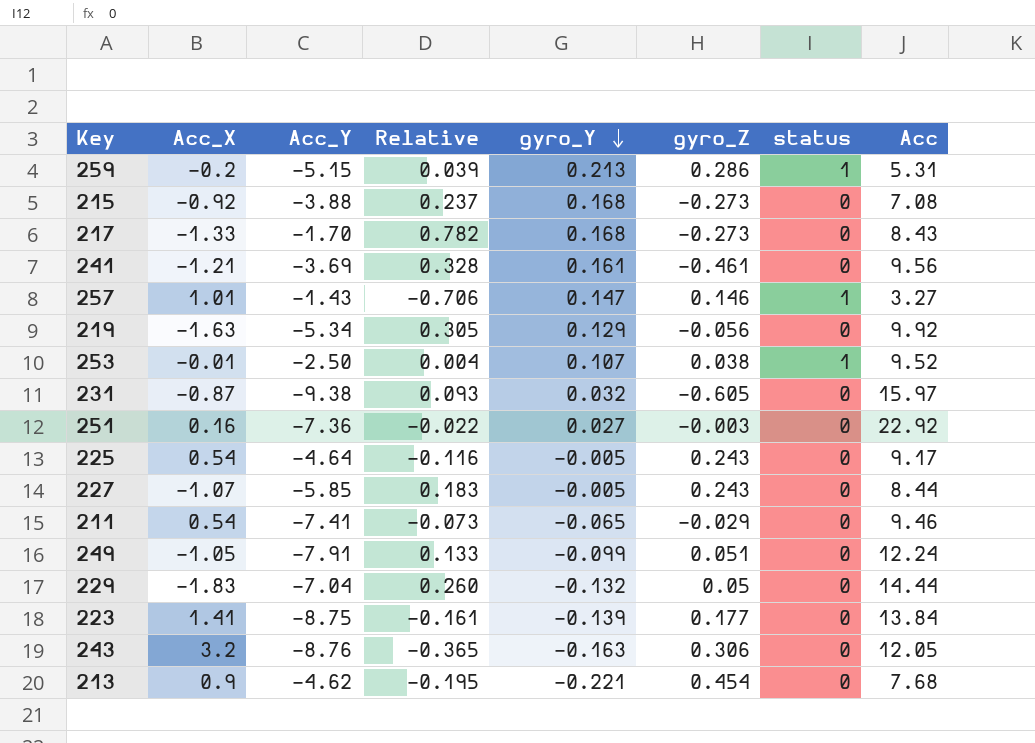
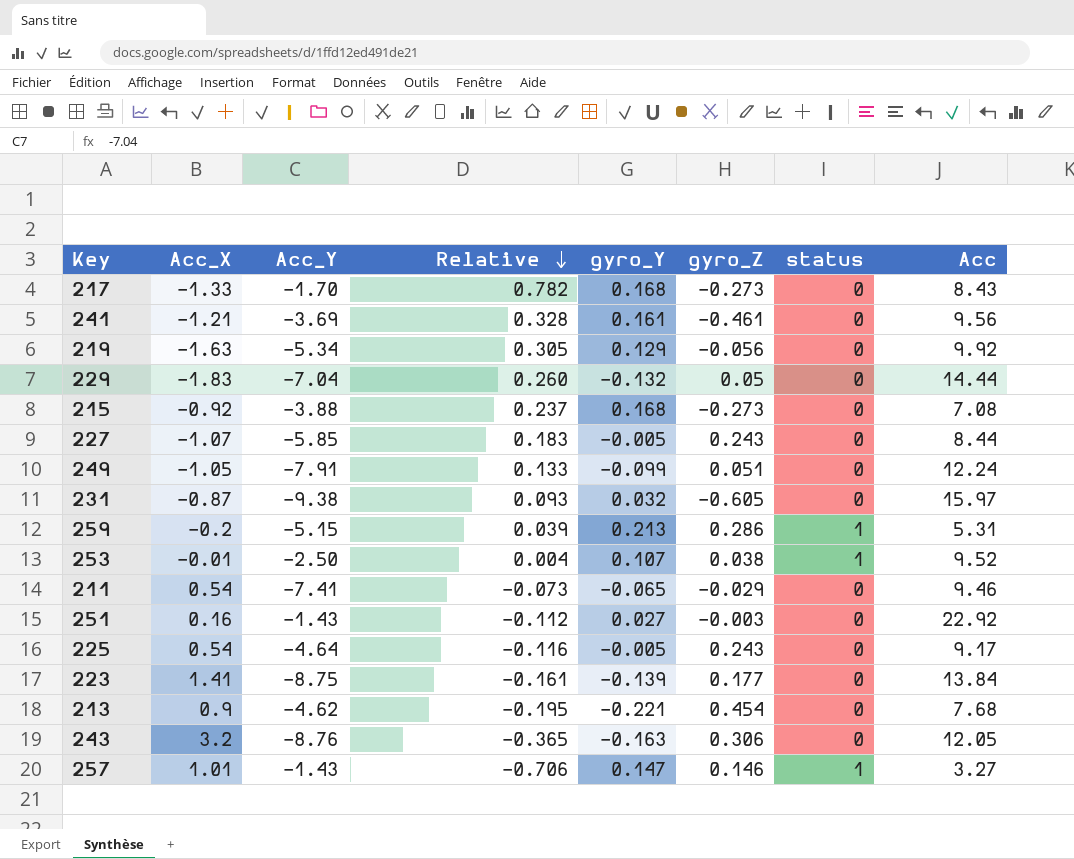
row order: gyro_Y descending -> Relative descending
251 | Acc_Y: -7.36 -> -1.43
251 | Relative: -0.022 -> -0.112

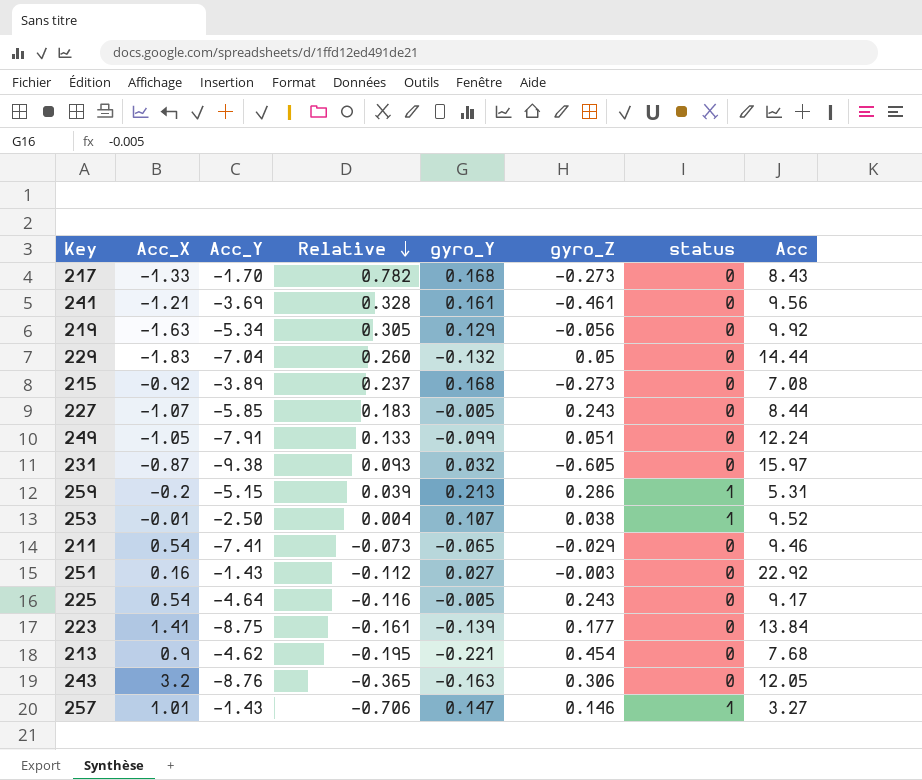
215 | Acc_Y: -3.88 -> -3.89

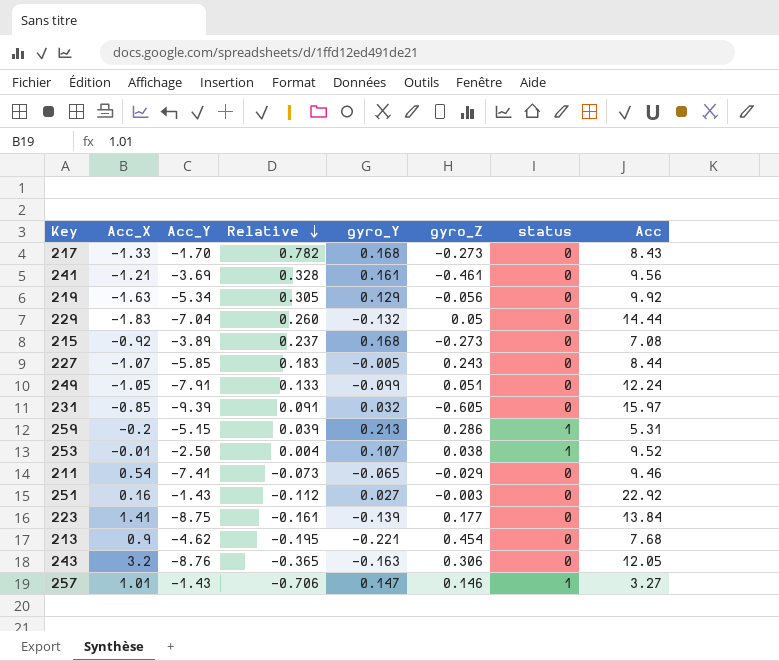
row 225: 0.54 | -4.64 | -0.116 | -0.005 | 0.243 | 0 | 9.17 -> none
231 | Acc_X: -0.87 -> -0.85
231 | Acc_Y: -9.38 -> -9.39
231 | Relative: 0.093 -> 0.091

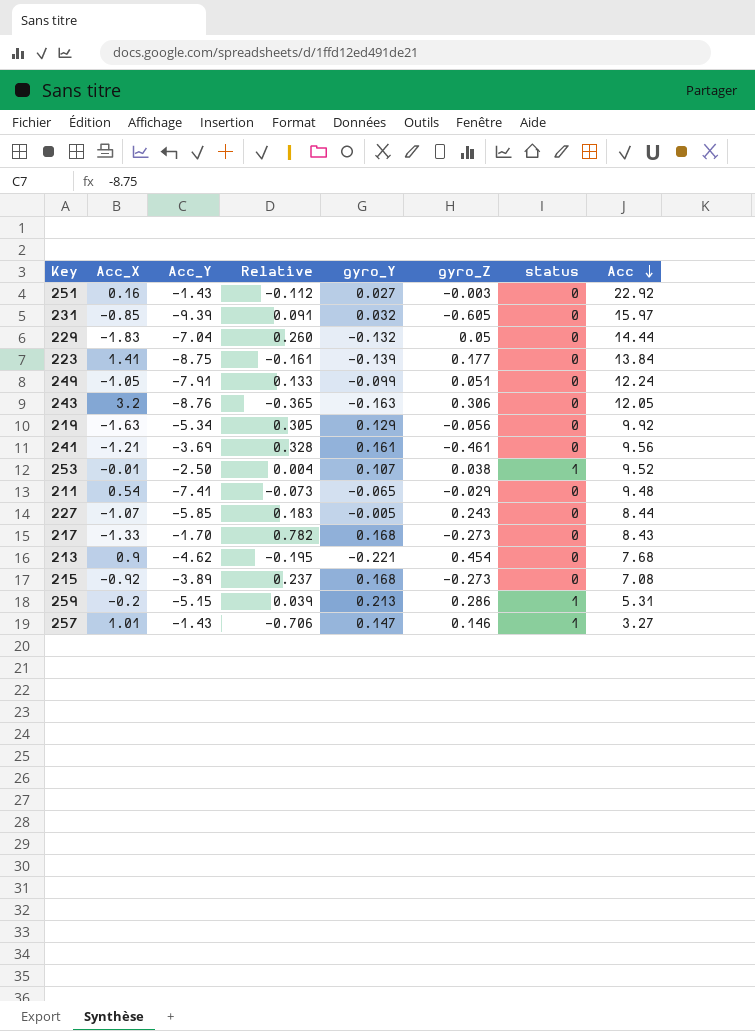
row order: Relative descending -> Acc descending
211 | Acc: 9.46 -> 9.48

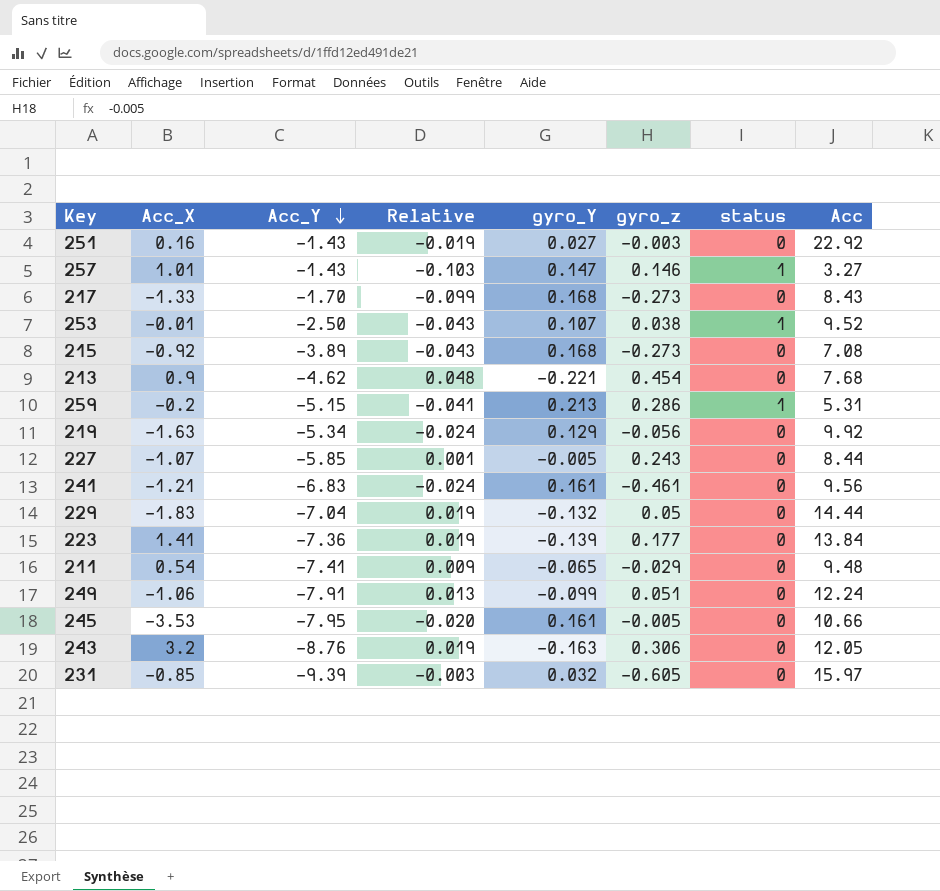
row order: Acc descending -> Acc_Y descending
column Relative | formula: [Acc_X] / [Acc_Y] -> [gyro_Y] / [Acc_Y]
column name: gyro_Z -> gyro_z
241 | Acc_Y: -3.69 -> -6.83
223 | Acc_Y: -8.75 -> -7.36
249 | Acc_X: -1.05 -> -1.06
row 245: none -> -3.53 | -7.95 | -0.020 | 0.161 | -0.005 | 0 | 10.66

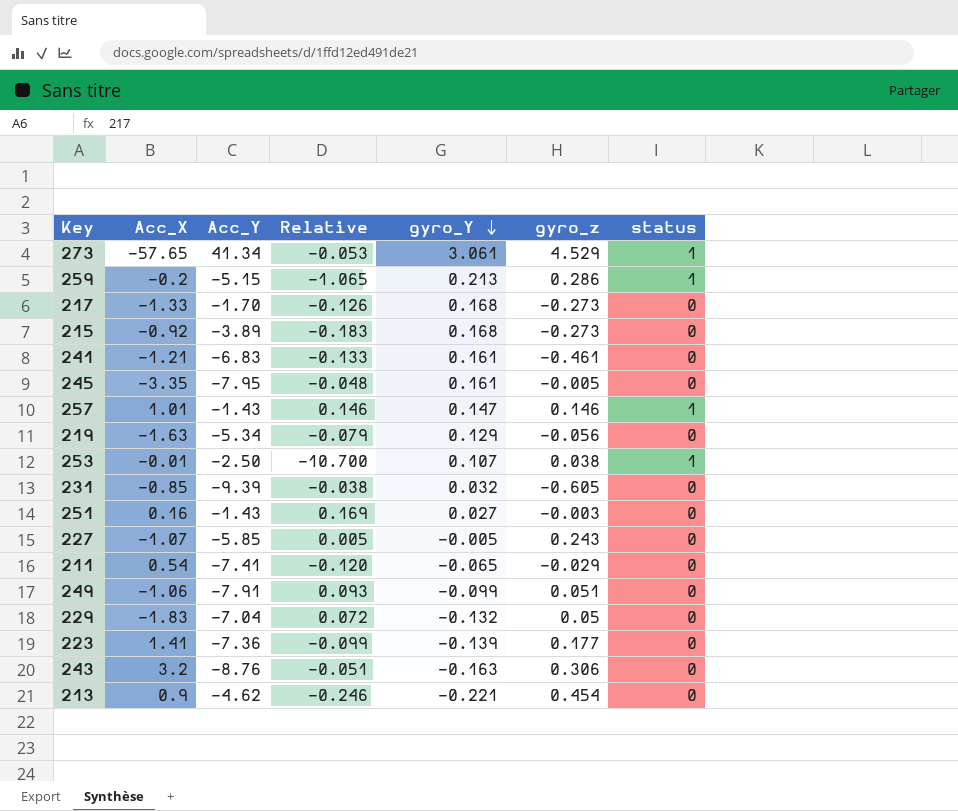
row order: Acc_Y descending -> gyro_Y descending
column Acc | position: 8 -> none
column Relative | formula: [gyro_Y] / [Acc_Y] -> [gyro_Y] / [Acc_X]
row 273: none -> -57.65 | 41.34 | -0.053 | 3.061 | 4.529 | 1
245 | Acc_X: -3.53 -> -3.35

